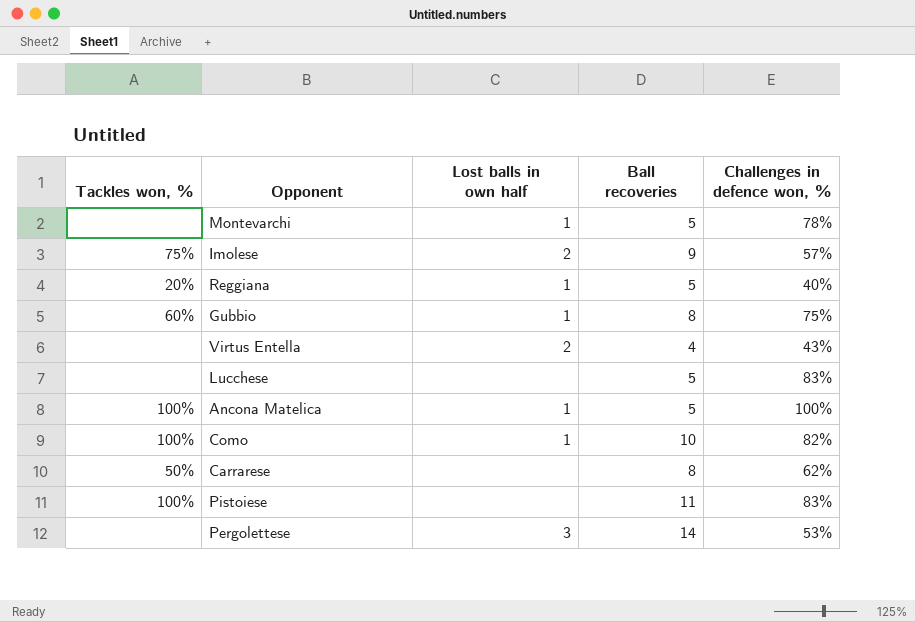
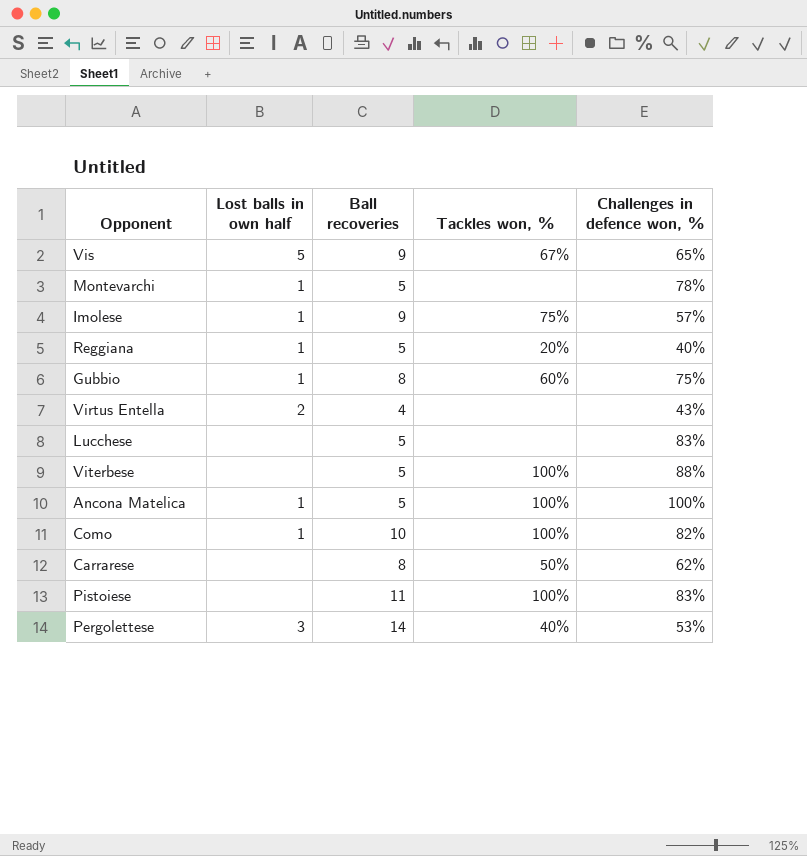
column Tackles won, % | position: 1 -> 4
row Vis: none -> 5 | 9 | 67% | 65%
Imolese | Lost balls in own half: 2 -> 1
row Viterbese: none -> none | 5 | 100% | 88%
Pergolettese | Tackles won, %: none -> 40%

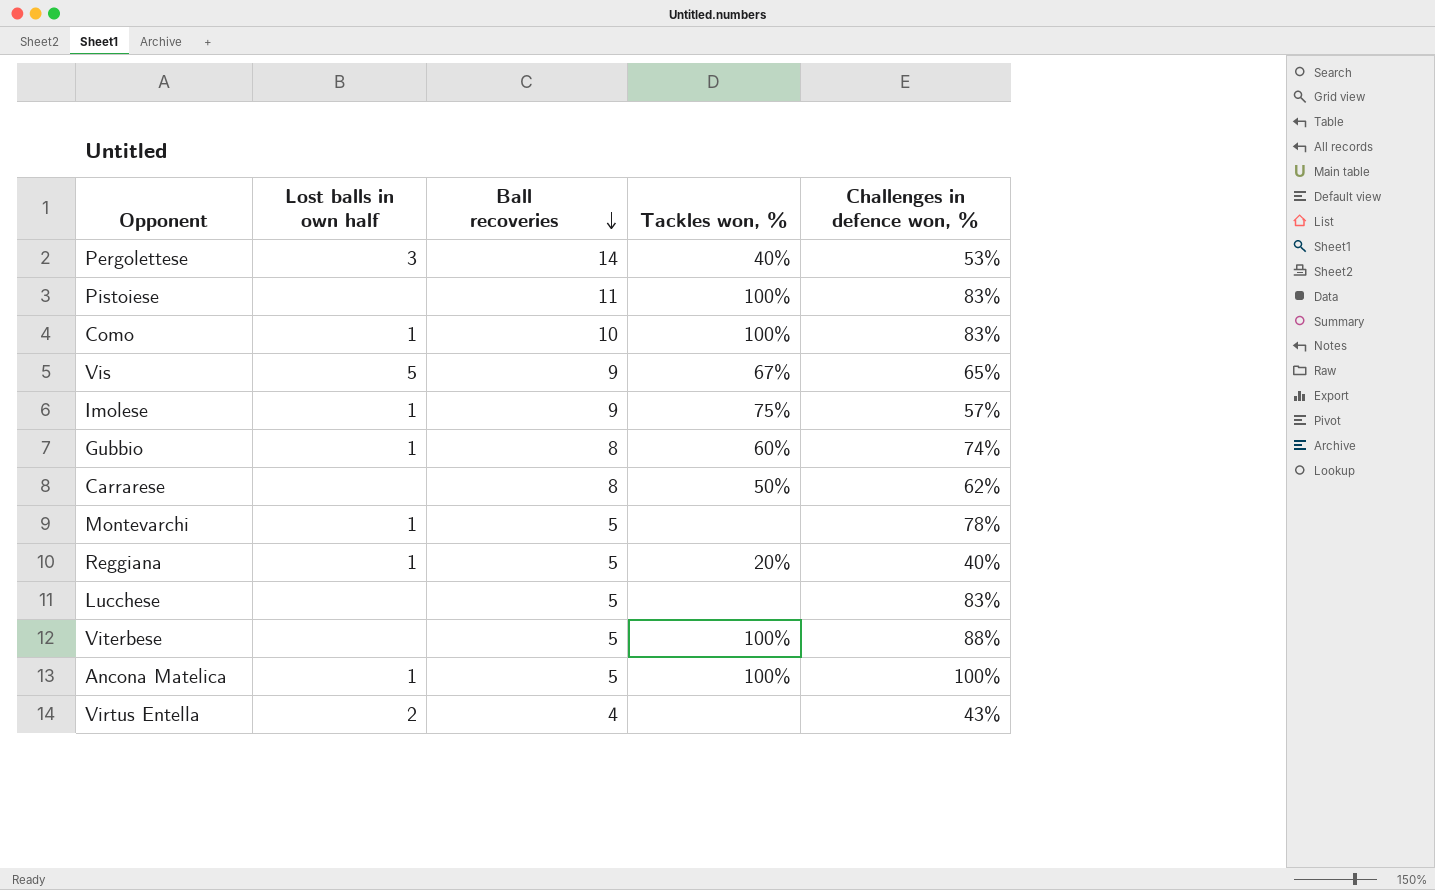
row order: none -> Ball recoveries descending
Como | Challenges in defence won, %: 82% -> 83%
Gubbio | Challenges in defence won, %: 75% -> 74%

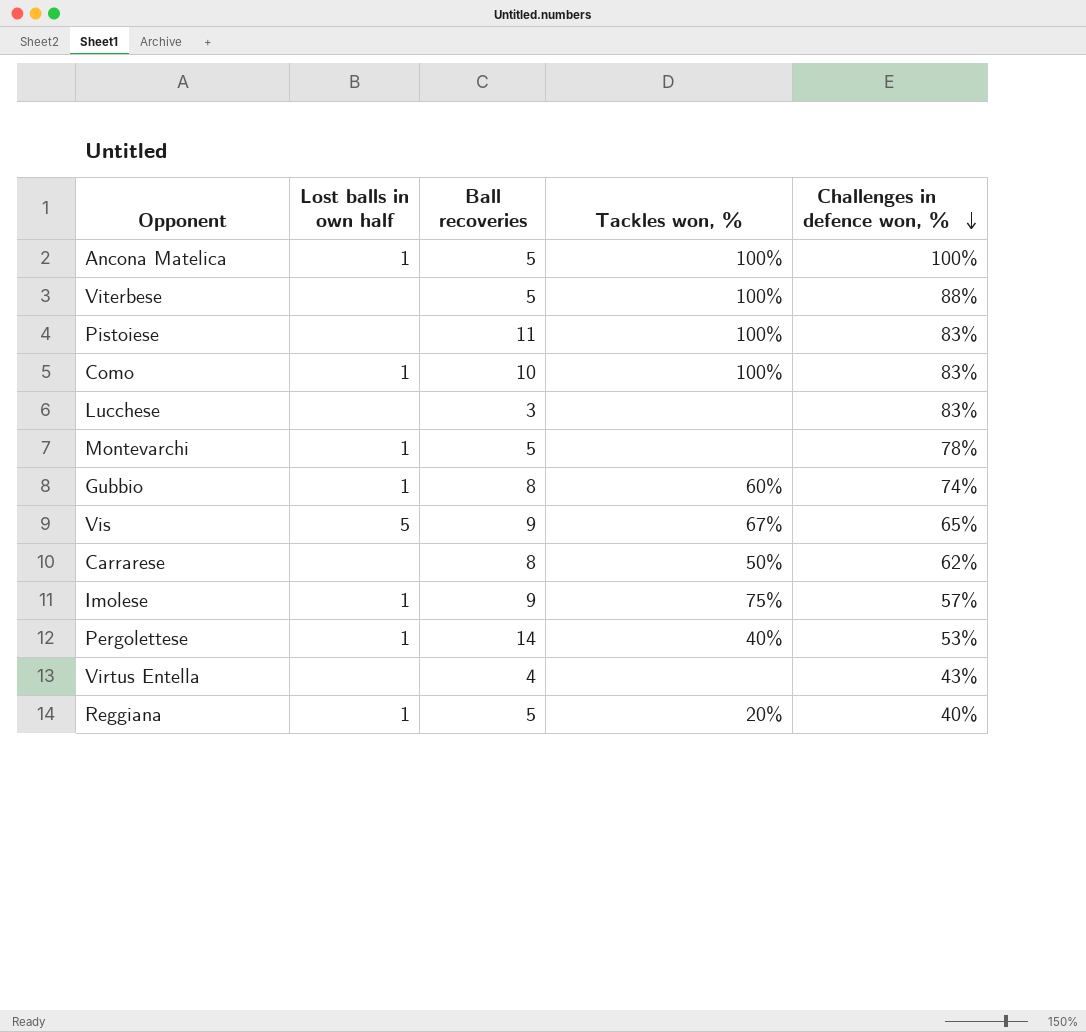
row order: Ball recoveries descending -> Challenges in defence won, % descending
Lucchese | Ball recoveries: 5 -> 3
Pergolettese | Lost balls in own half: 3 -> 1
Virtus Entella | Lost balls in own half: 2 -> none

